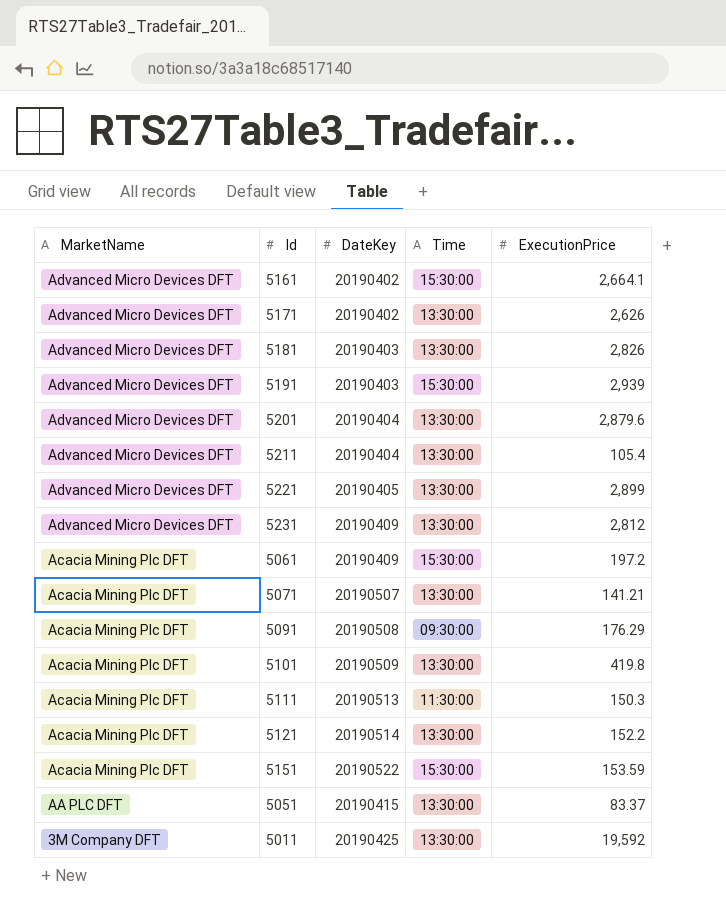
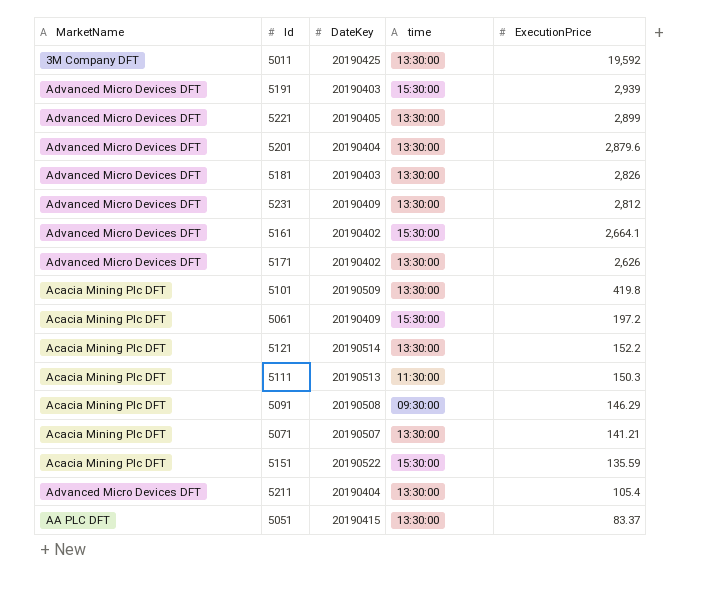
row order: MarketName descending -> ExecutionPrice descending
column name: Time -> time
5091 | ExecutionPrice: 176.29 -> 146.29
5151 | ExecutionPrice: 153.59 -> 135.59

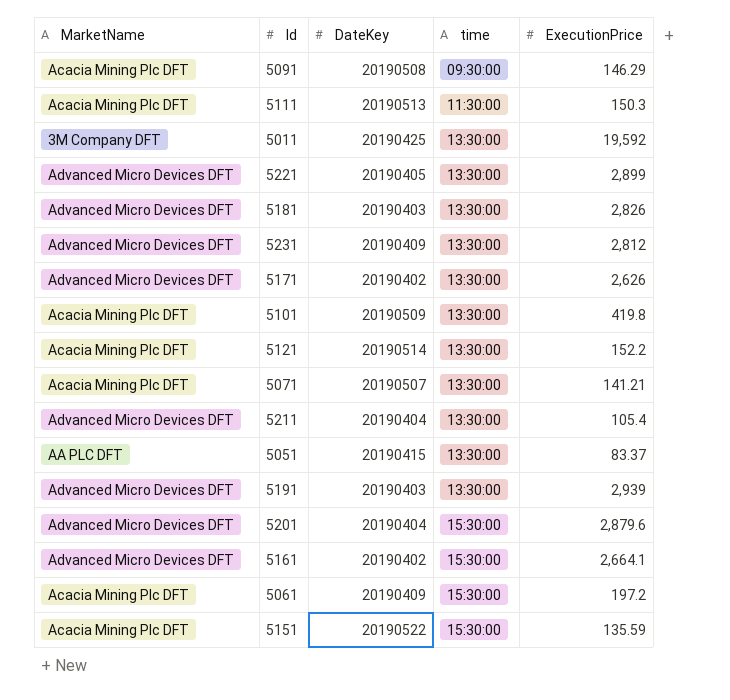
row order: ExecutionPrice descending -> time ascending
5191 | time: 15:30:00 -> 13:30:00
5201 | time: 13:30:00 -> 15:30:00

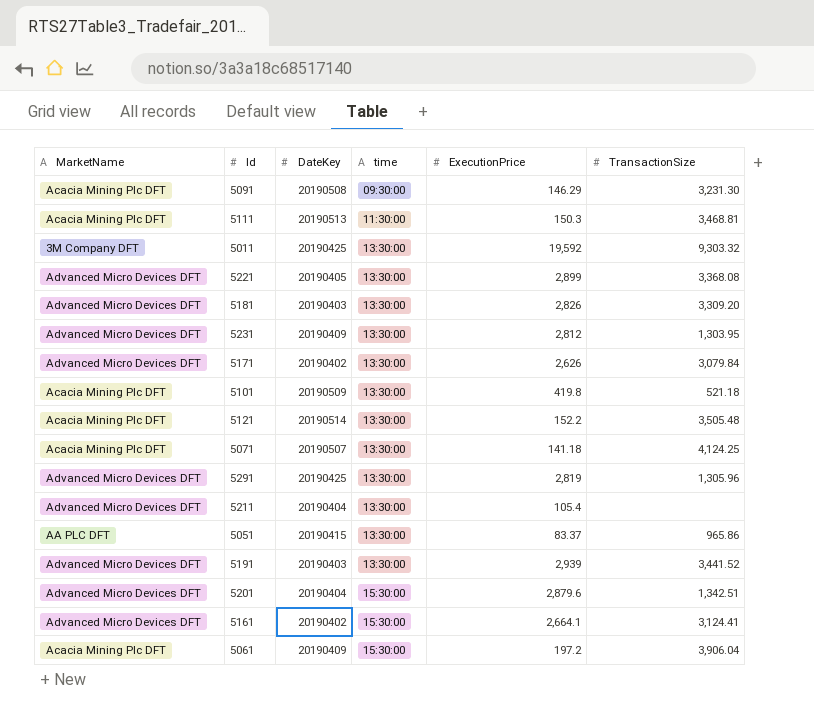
column TransactionSize | position: none -> 6
row 5151: Acacia Mining Plc DFT | 20190522 | 15:30:00 | 135.59 -> none
5071 | ExecutionPrice: 141.21 -> 141.18
row 5291: none -> Advanced Micro Devices DFT | 20190425 | 13:30:00 | 2,819 | 1,305.96

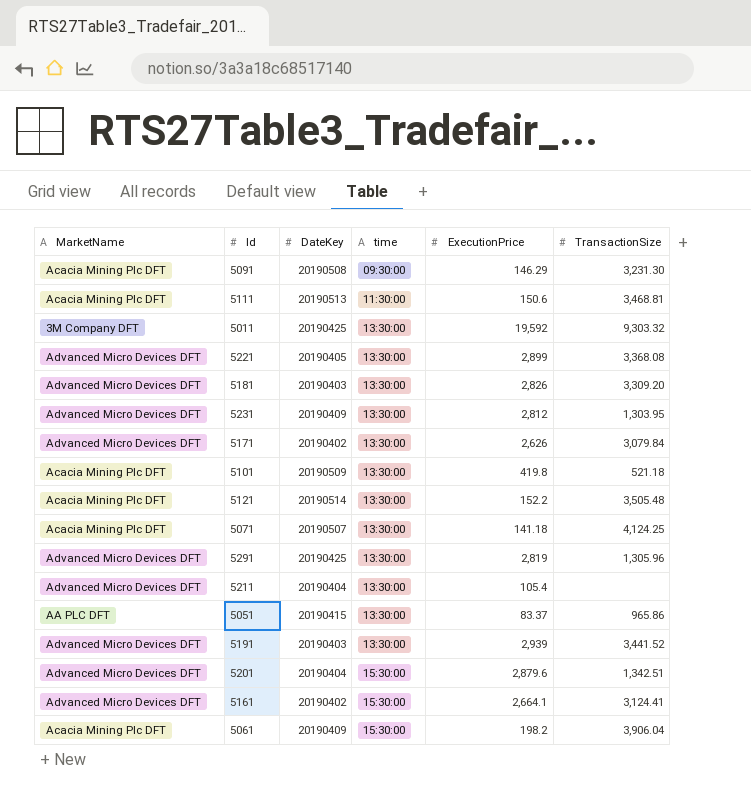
5111 | ExecutionPrice: 150.3 -> 150.6
5061 | ExecutionPrice: 197.2 -> 198.2

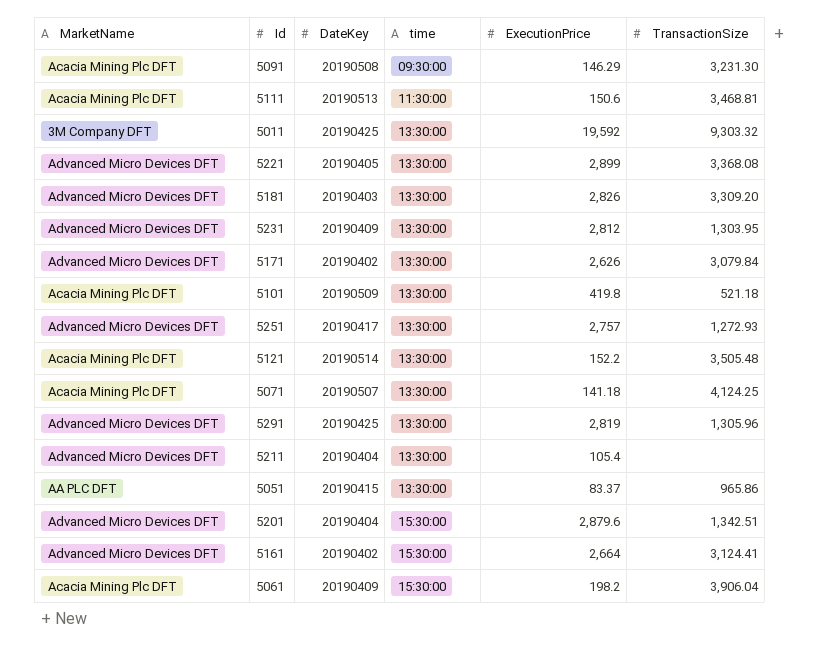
row 5191: Advanced Micro Devices DFT | 20190403 | 13:30:00 | 2,939 | 3,441.52 -> none
row 5251: none -> Advanced Micro Devices DFT | 20190417 | 13:30:00 | 2,757 | 1,272.93
5161 | ExecutionPrice: 2,664.1 -> 2,664

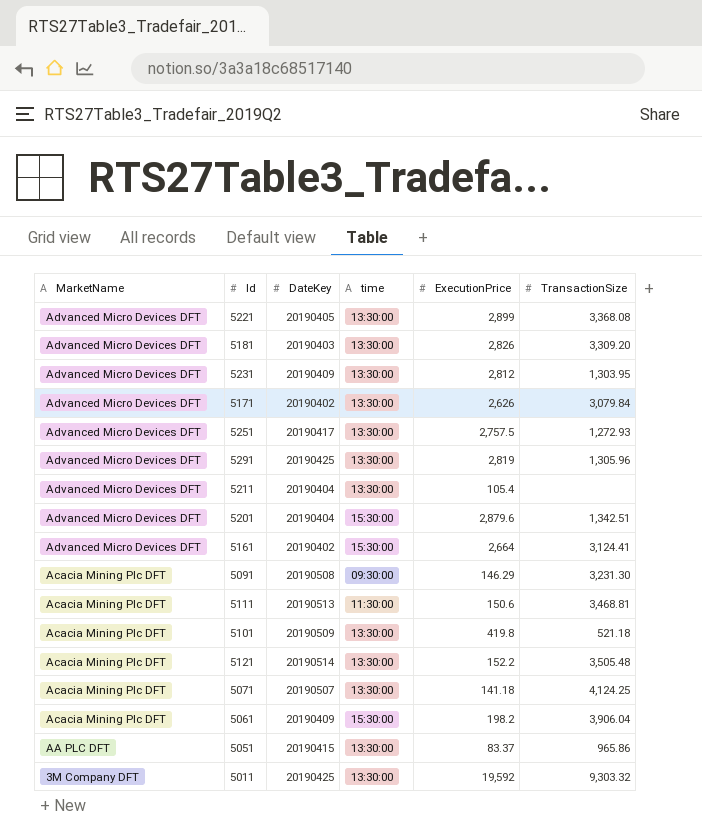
row order: time ascending -> MarketName descending
5251 | ExecutionPrice: 2,757 -> 2,757.5

